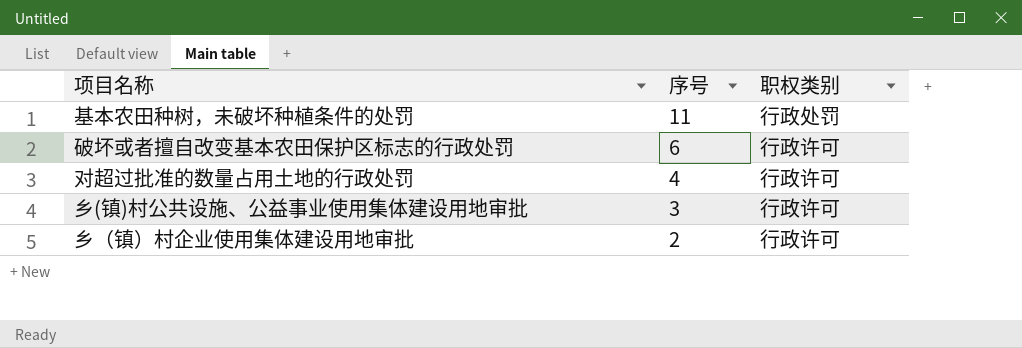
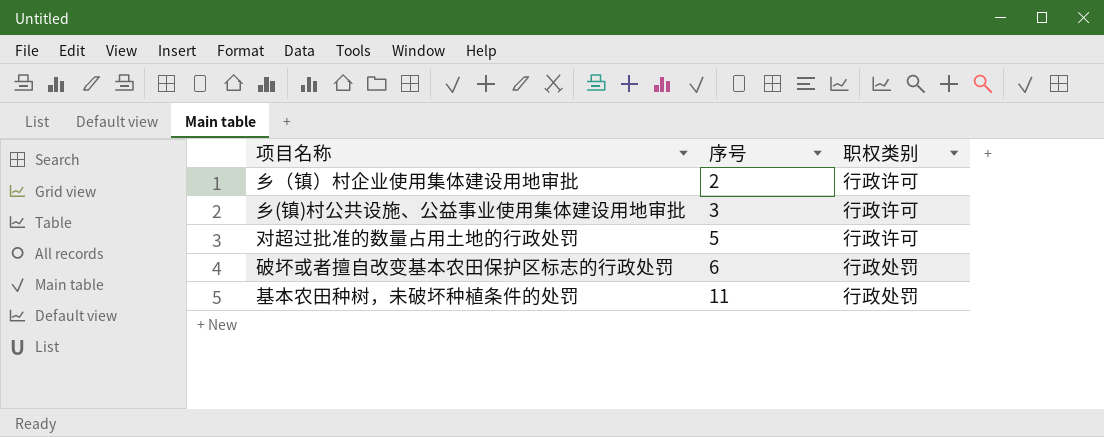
row order: 序号 descending -> 序号 ascending
对超过批准的数量占用土地的行政处罚 | 序号: 4 -> 5
破坏或者擅自改变基本农田保护区标志的行政处罚 | 职权类别: 行政许可 -> 行政处罚

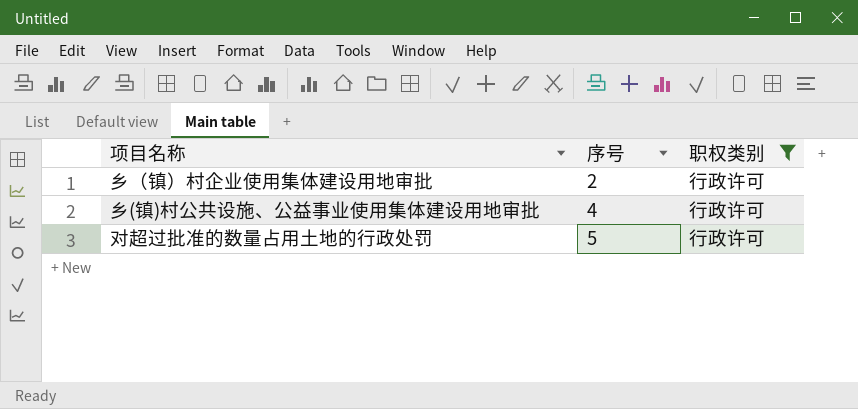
filter: none -> 职权类别 = 行政许可
乡(镇)村公共设施、公益事业使用集体建设用地审批 | 序号: 3 -> 4

